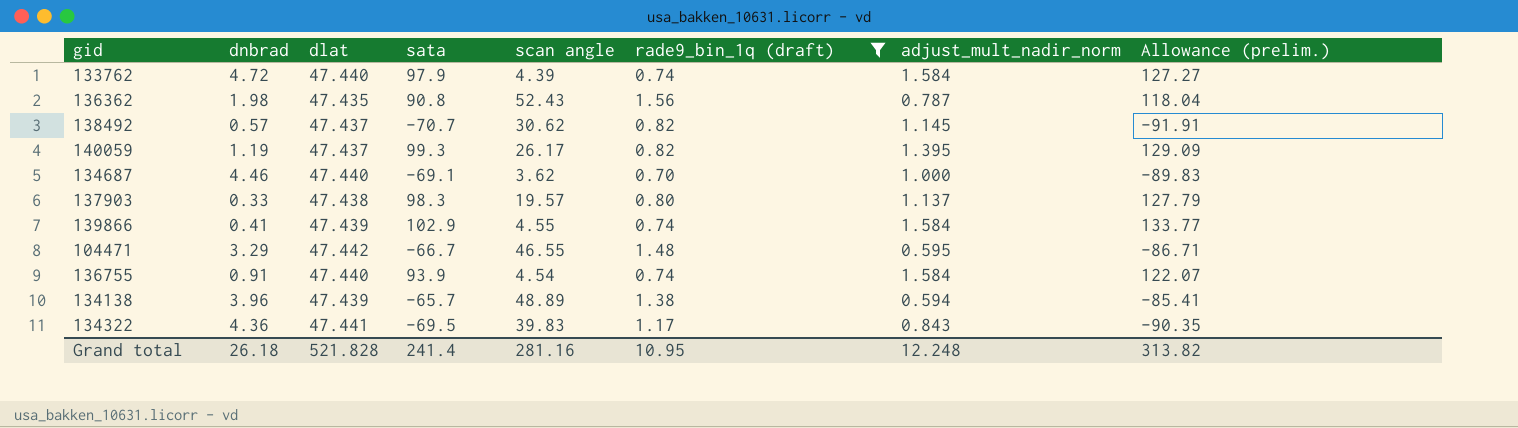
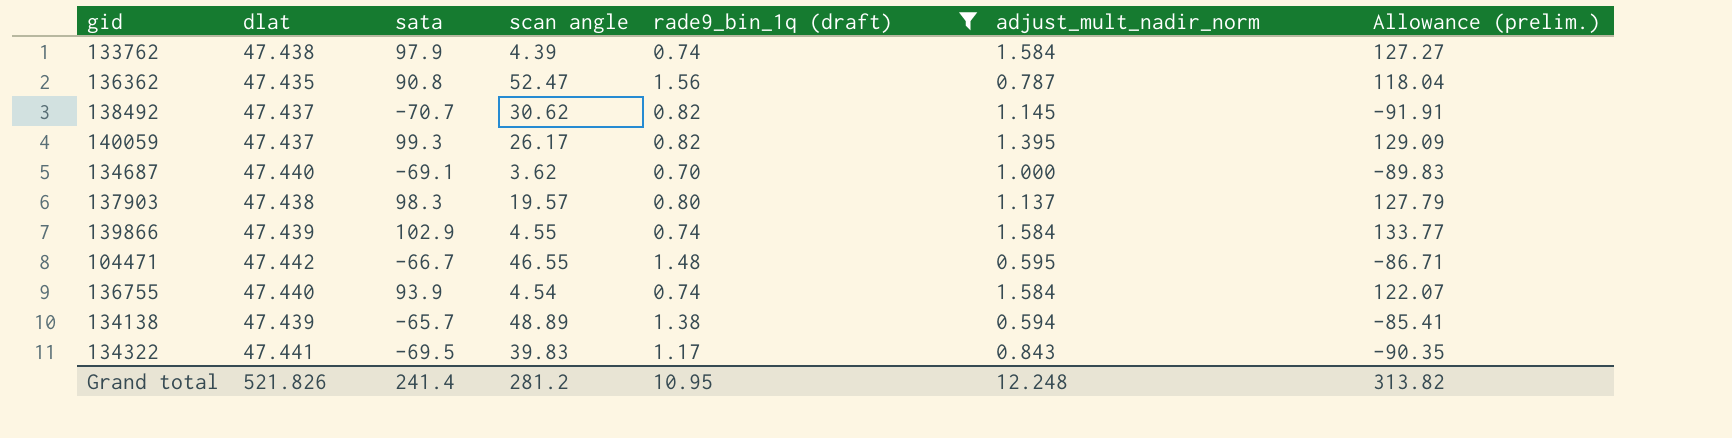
column dnbrad | position: 2 -> none
133762 | dlat: 47.440 -> 47.438
136362 | scan angle: 52.43 -> 52.47
Grand total | dlat: 521.828 -> 521.826
Grand total | scan angle: 281.16 -> 281.2

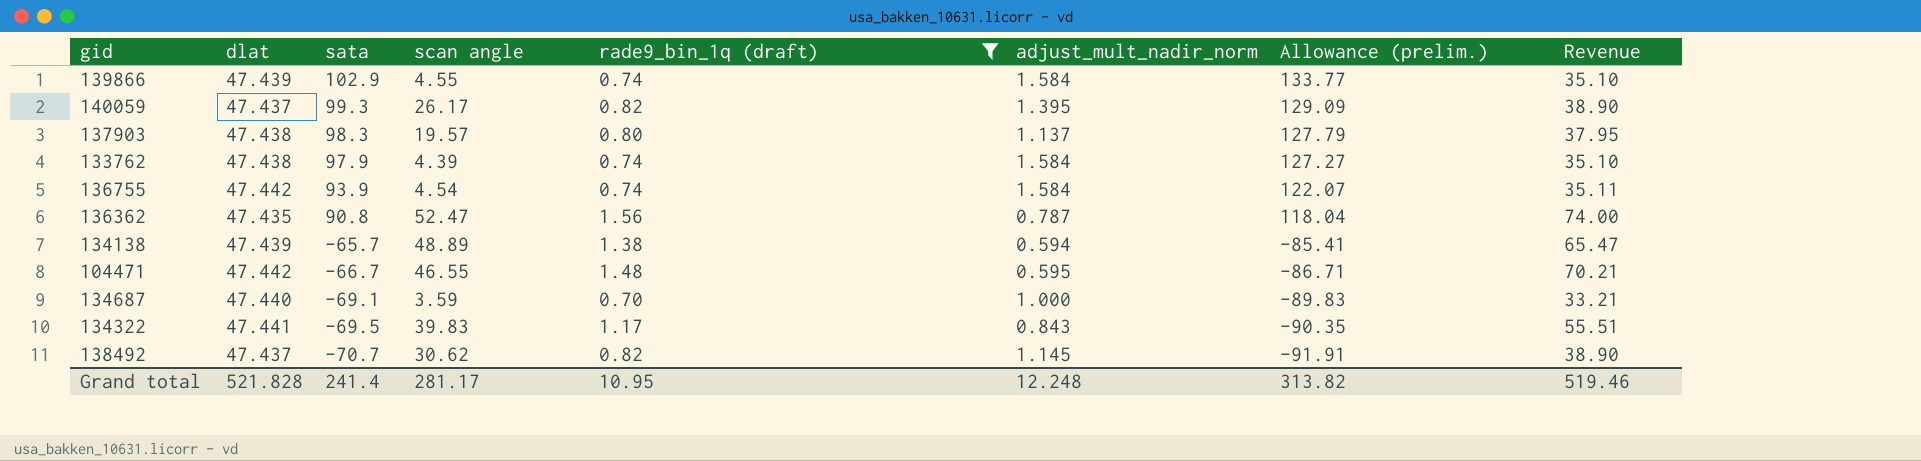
row order: none -> sata descending
column Revenue | formula: none -> [dlat] * [rade9_bin_1q (draft)]
136755 | dlat: 47.440 -> 47.442
134687 | scan angle: 3.62 -> 3.59
Grand total | dlat: 521.826 -> 521.828
Grand total | scan angle: 281.2 -> 281.17

